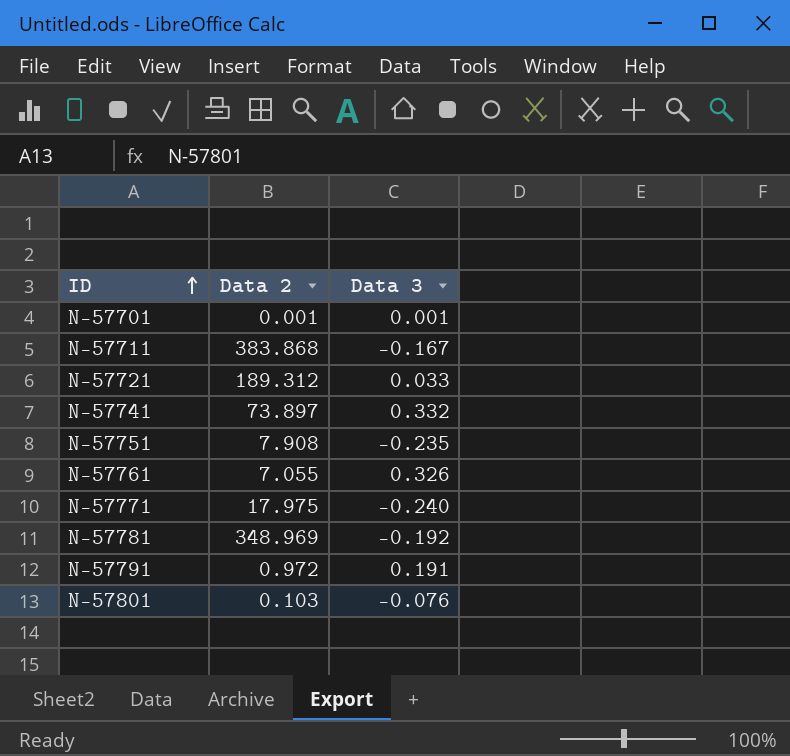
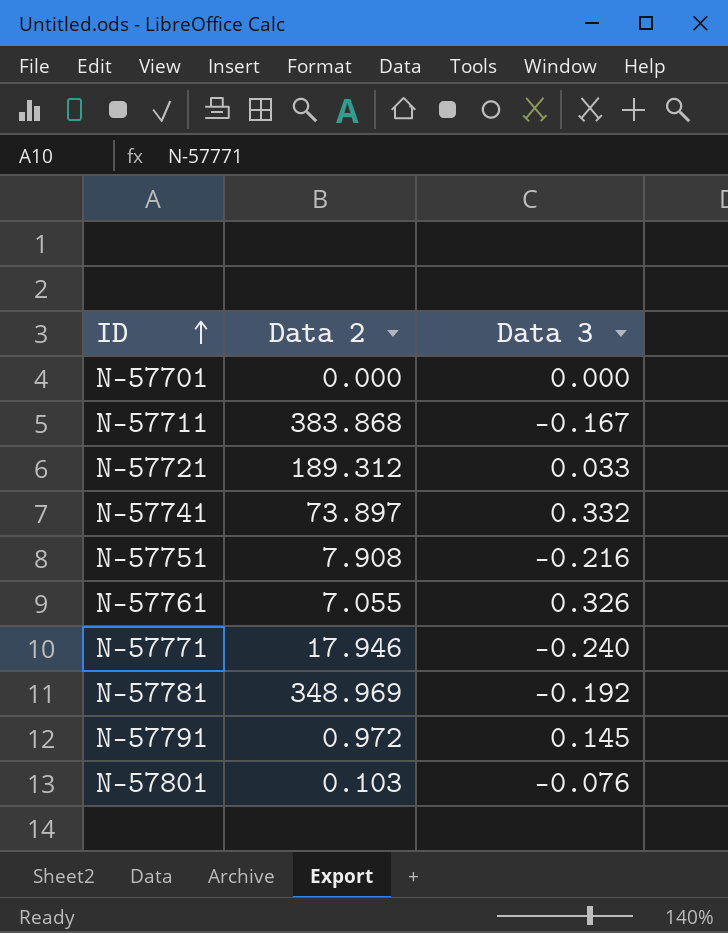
N-57701 | Data 2: 0.001 -> 0.000
N-57701 | Data 3: 0.001 -> 0.000
N-57751 | Data 3: -0.235 -> -0.216
N-57771 | Data 2: 17.975 -> 17.946
N-57791 | Data 3: 0.191 -> 0.145

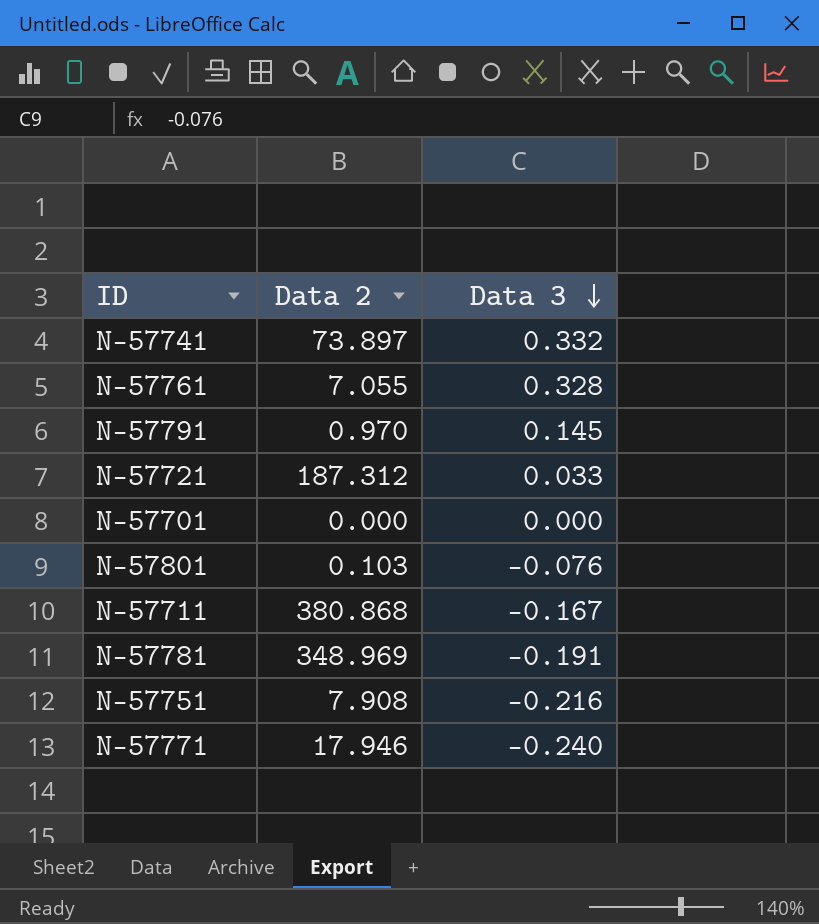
row order: ID ascending -> Data 3 descending
N-57761 | Data 3: 0.326 -> 0.328
N-57791 | Data 2: 0.972 -> 0.970
N-57721 | Data 2: 189.312 -> 187.312
N-57711 | Data 2: 383.868 -> 380.868
N-57781 | Data 3: -0.192 -> -0.191

